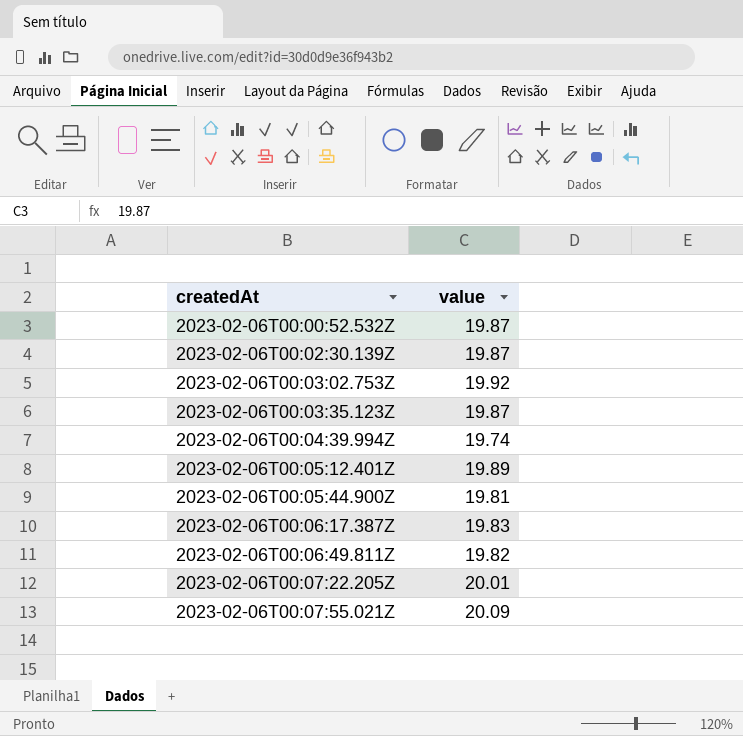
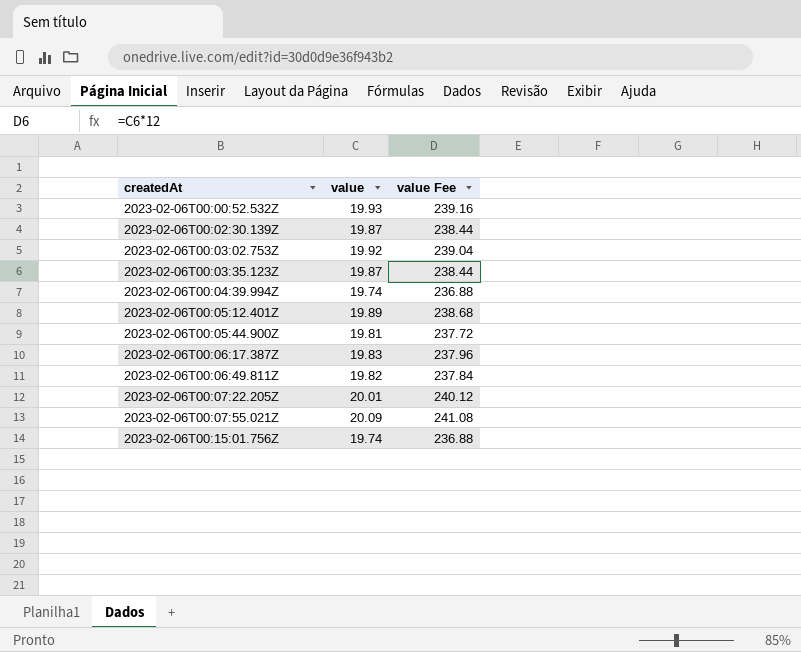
column value Fee | formula: none -> [value] * 12
2023-02-06T00:00:52.532Z | value: 19.87 -> 19.93
row 2023-02-06T00:15:01.756Z: none -> 19.74 | 236.88

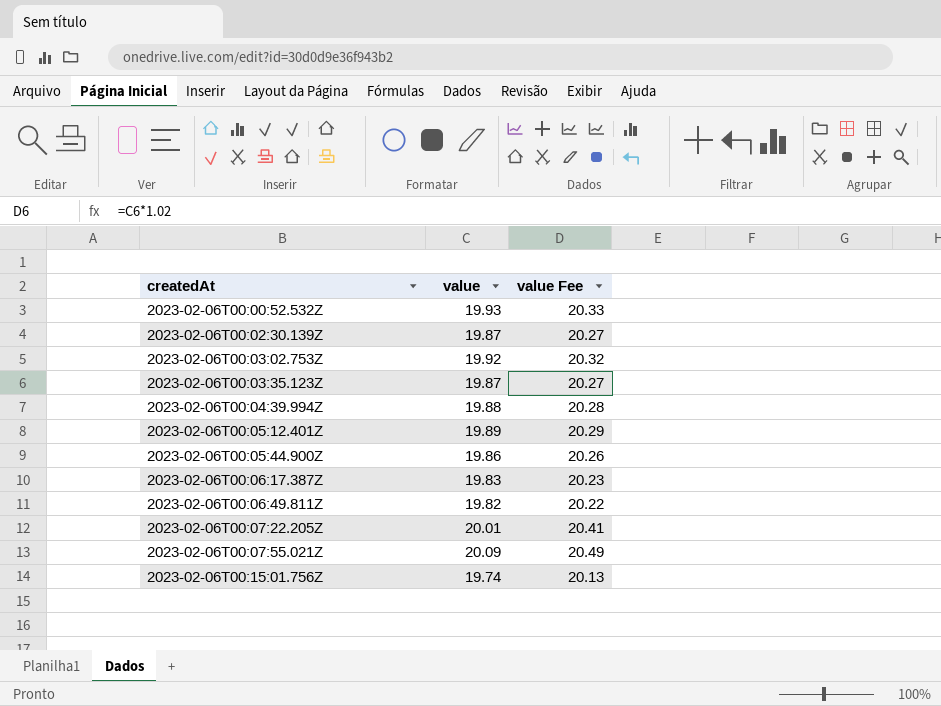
column value Fee | formula: [value] * 12 -> [value] * 1.02
2023-02-06T00:04:39.994Z | value: 19.74 -> 19.88
2023-02-06T00:05:44.900Z | value: 19.81 -> 19.86

